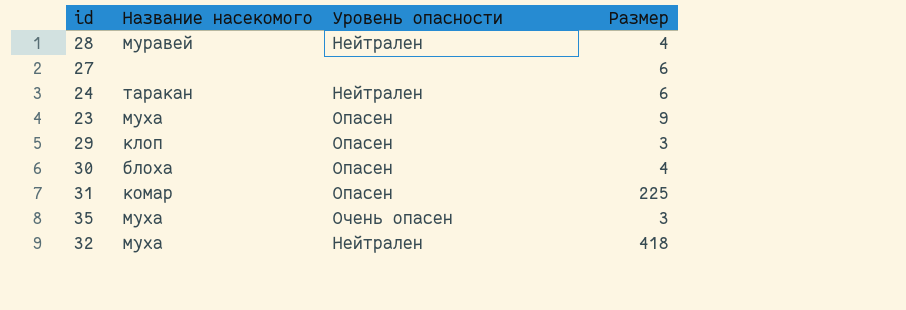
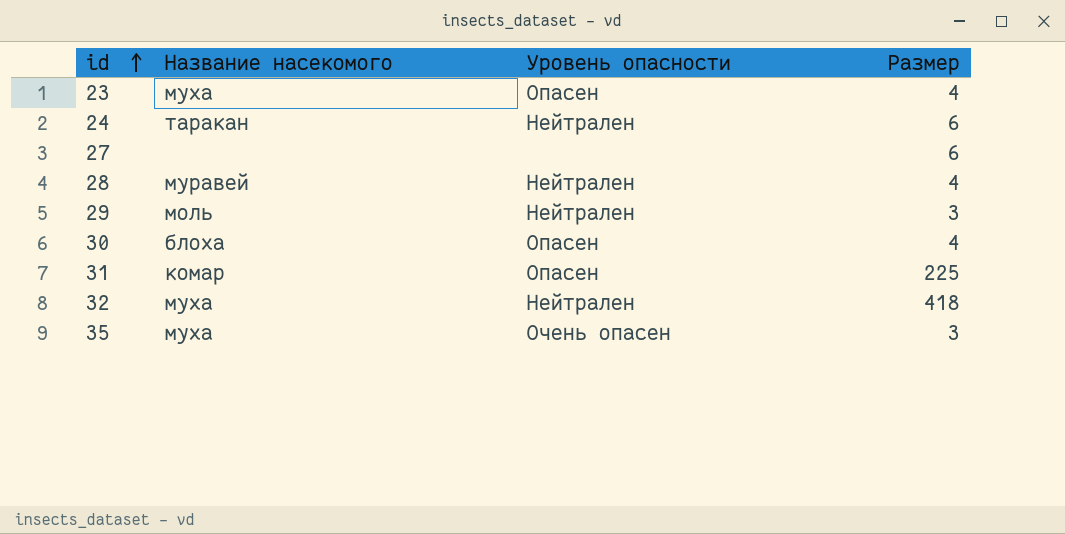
row order: none -> id ascending
23 | Размер: 9 -> 4
29 | Название насекомого: клоп -> моль
29 | Уровень опасности: Опасен -> Нейтрален

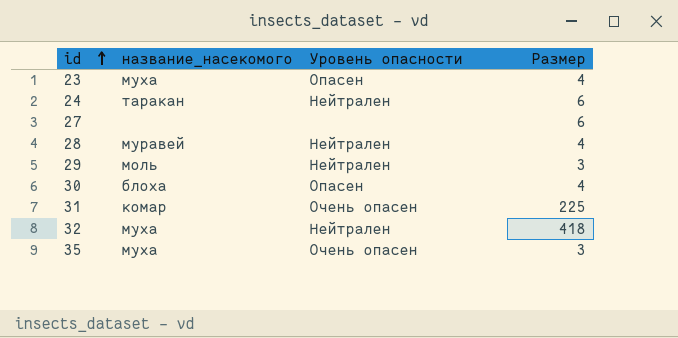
column name: Название насекомого -> название_насекомого
31 | Уровень опасности: Опасен -> Очень опасен

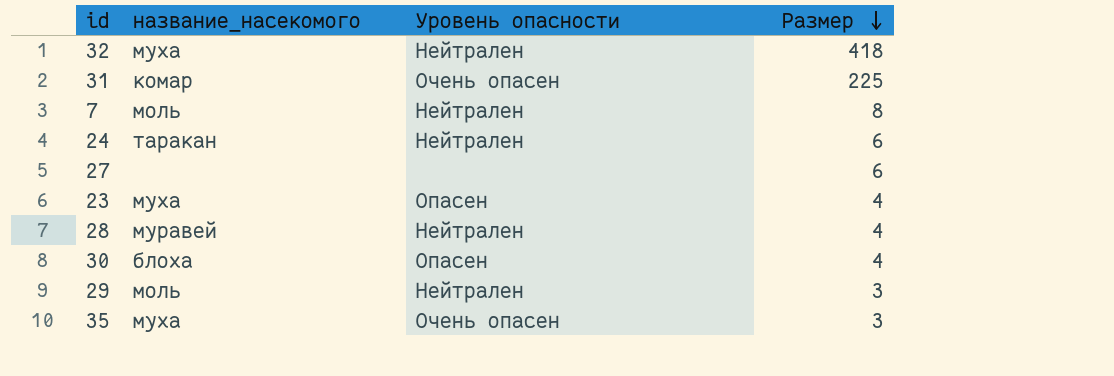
row order: id ascending -> Размер descending
row 7: none -> моль | Нейтрален | 8

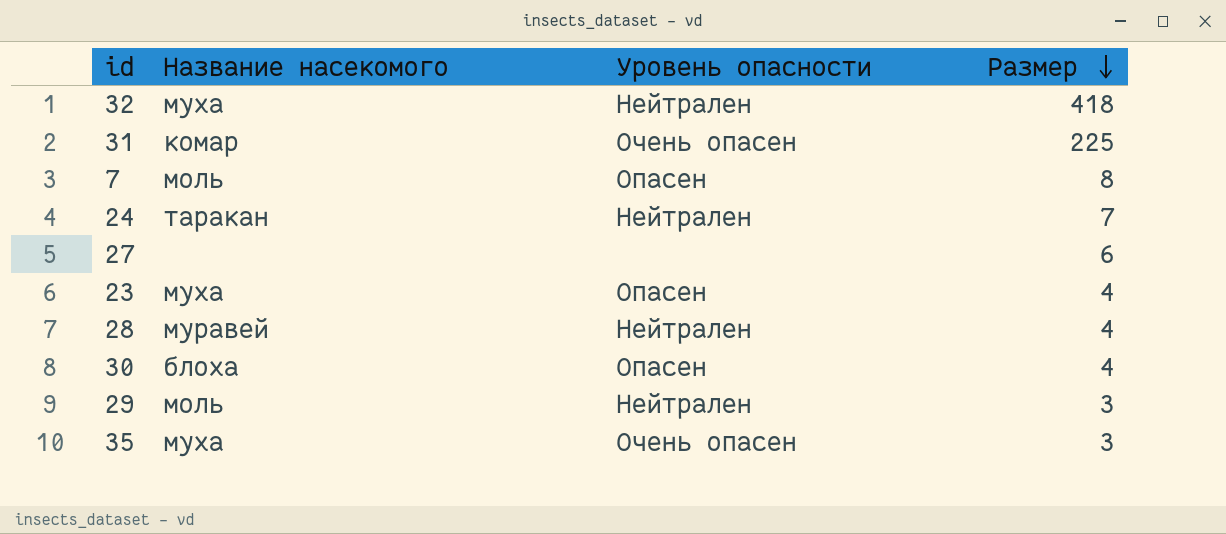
column name: название_насекомого -> Название насекомого
7 | Уровень опасности: Нейтрален -> Опасен
24 | Размер: 6 -> 7

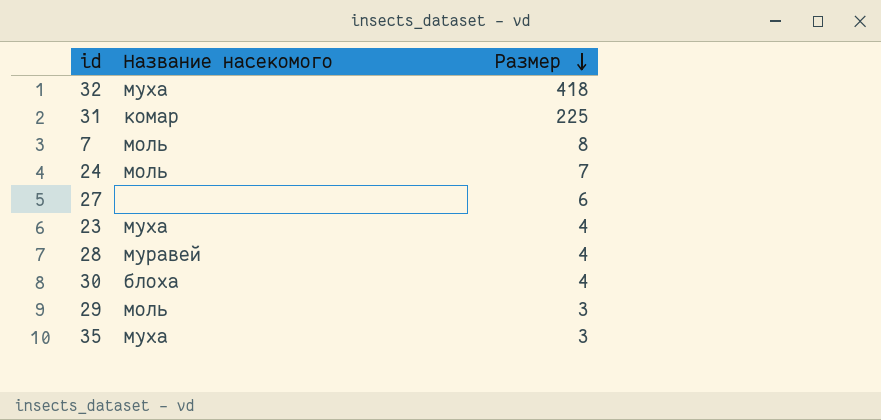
column Уровень опасности | position: 3 -> none
24 | Название насекомого: таракан -> моль

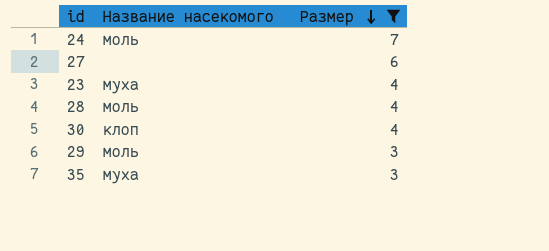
filter: none -> Размер <= 7
28 | Название насекомого: муравей -> моль
30 | Название насекомого: блоха -> клоп

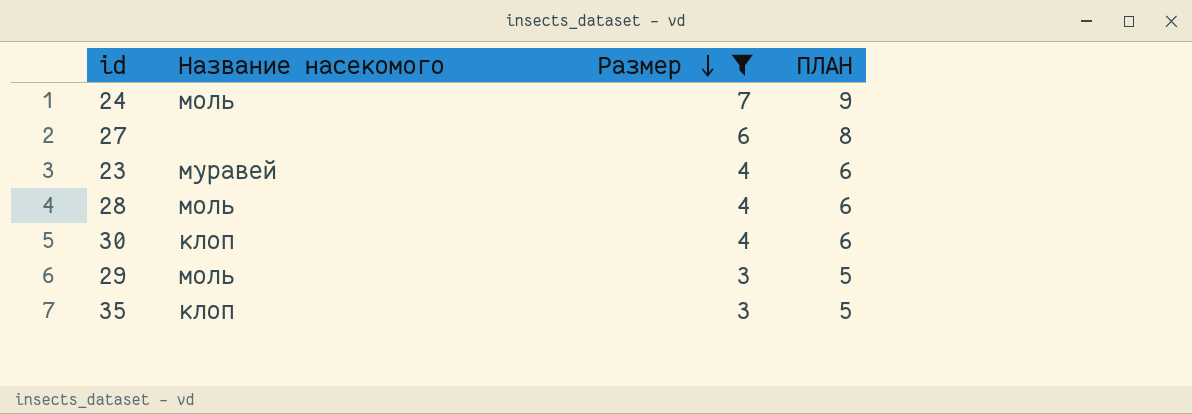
column ПЛАН | formula: none -> [Размер] + 2
23 | Название насекомого: муха -> муравей
35 | Название насекомого: муха -> клоп

